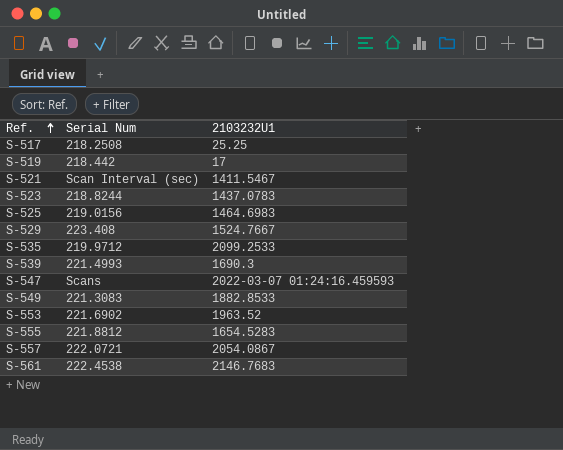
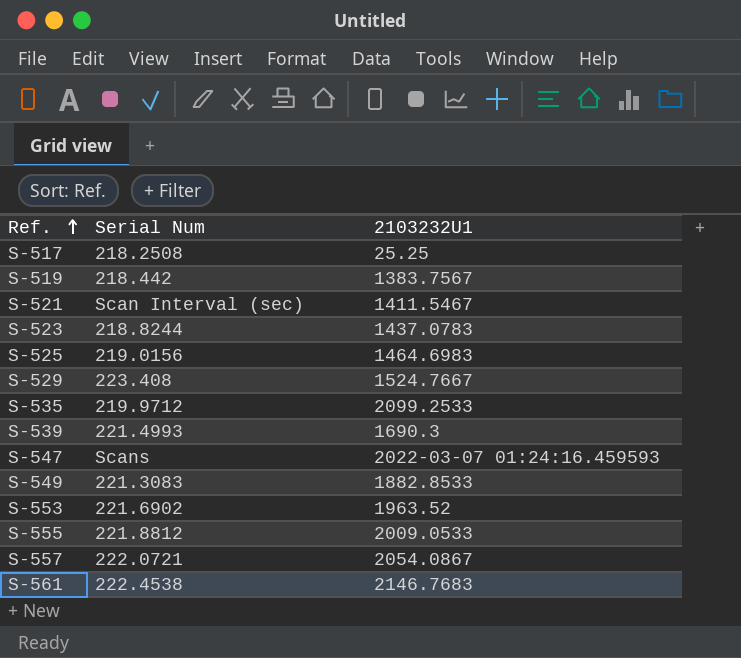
S-519 | 2103232U1: 17 -> 1383.7567
S-555 | 2103232U1: 1654.5283 -> 2009.0533

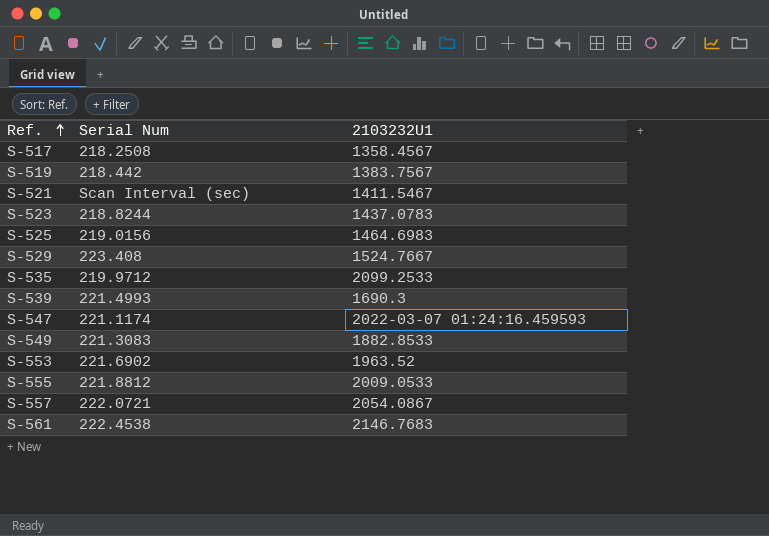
S-517 | 2103232U1: 25.25 -> 1358.4567
S-547 | Serial Num: Scans -> 221.1174

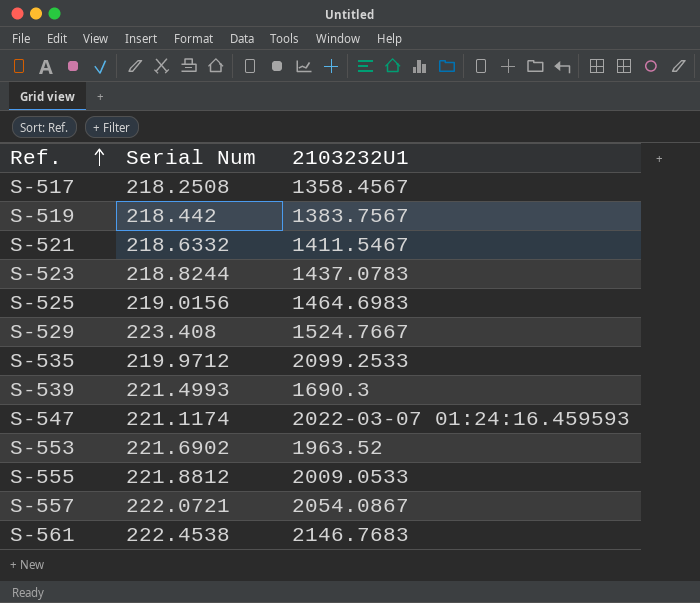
row S-549: 221.3083 | 1882.8533 -> none
S-521 | Serial Num: Scan Interval (sec) -> 218.6332

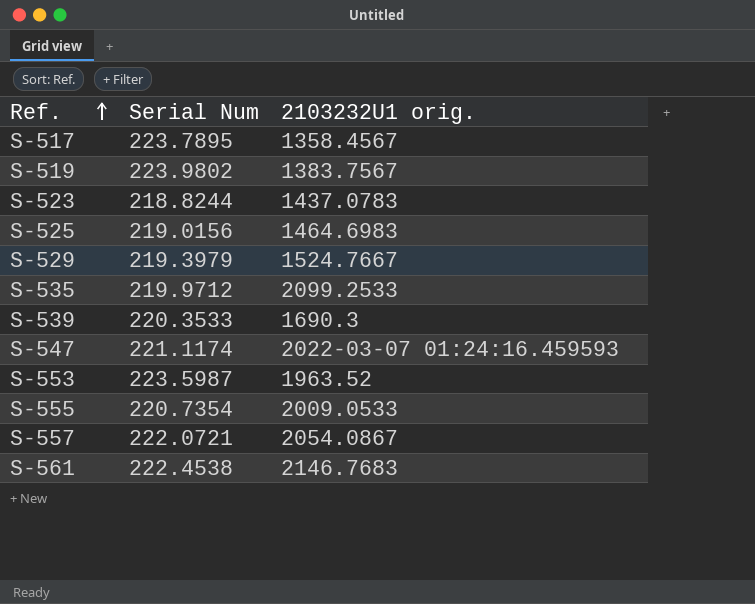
column name: 2103232U1 -> 2103232U1 orig.
row S-521: 218.6332 | 1411.5467 -> none
S-517 | Serial Num: 218.2508 -> 223.7895
S-519 | Serial Num: 218.442 -> 223.9802
S-529 | Serial Num: 223.408 -> 219.3979
S-539 | Serial Num: 221.4993 -> 220.3533
S-553 | Serial Num: 221.6902 -> 223.5987
S-555 | Serial Num: 221.8812 -> 220.7354

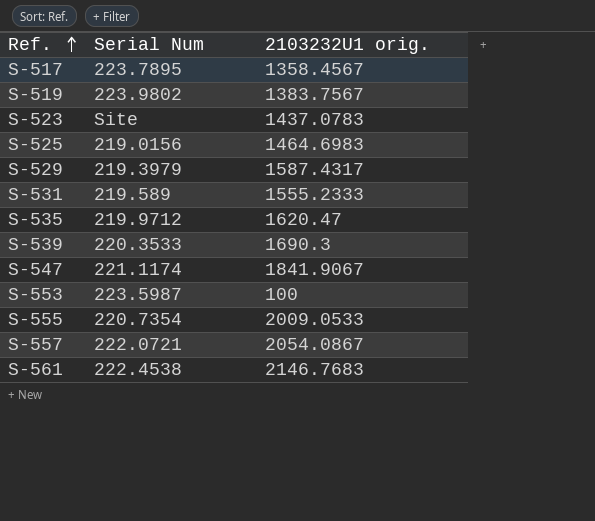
S-523 | Serial Num: 218.8244 -> Site
S-529 | 2103232U1 orig.: 1524.7667 -> 1587.4317
row S-531: none -> 219.589 | 1555.2333
S-535 | 2103232U1 orig.: 2099.2533 -> 1620.47
S-547 | 2103232U1 orig.: 2022-03-07 01:24:16.459593 -> 1841.9067
S-553 | 2103232U1 orig.: 1963.52 -> 100

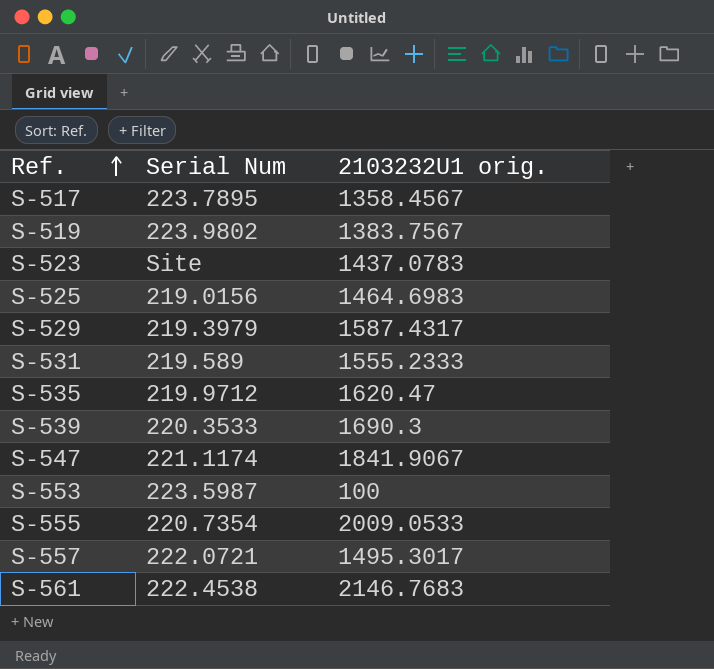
S-557 | 2103232U1 orig.: 2054.0867 -> 1495.3017

